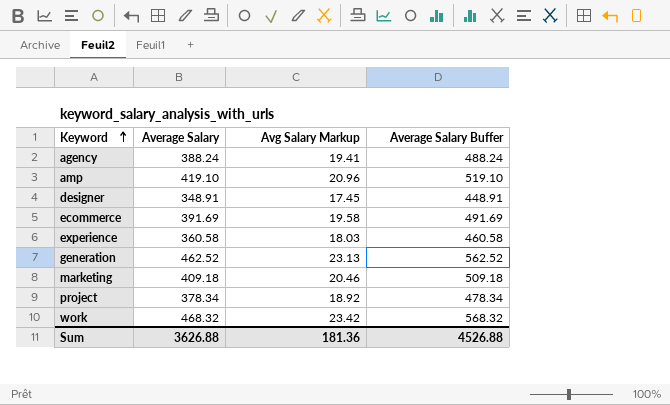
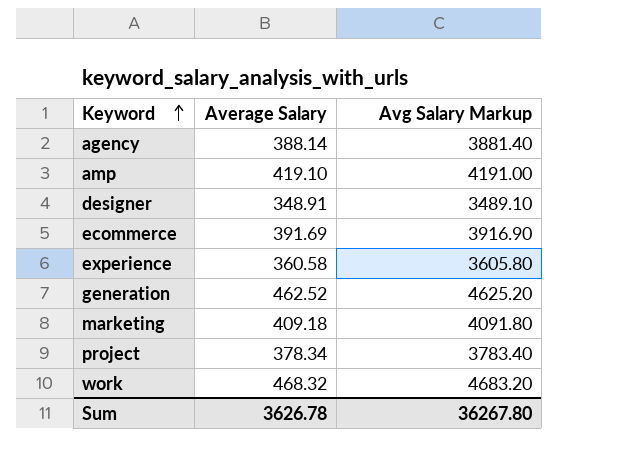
column Average Salary Buffer | formula: [Average Salary] + 100 -> none
column Avg Salary Markup | formula: [Average Salary] * 0.05 -> [Average Salary] * 10
agency | Average Salary: 388.24 -> 388.14
Sum | Average Salary: 3626.88 -> 3626.78
Sum | Avg Salary Markup: 181.36 -> 36267.80

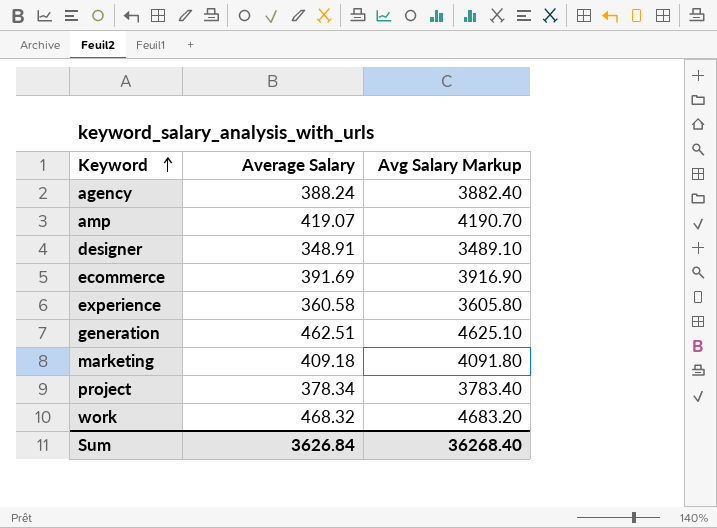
agency | Average Salary: 388.14 -> 388.24
agency | Avg Salary Markup: 3881.40 -> 3882.40
amp | Average Salary: 419.10 -> 419.07
amp | Avg Salary Markup: 4191.00 -> 4190.70
generation | Average Salary: 462.52 -> 462.51
generation | Avg Salary Markup: 4625.20 -> 4625.10
Sum | Average Salary: 3626.78 -> 3626.84
Sum | Avg Salary Markup: 36267.80 -> 36268.40

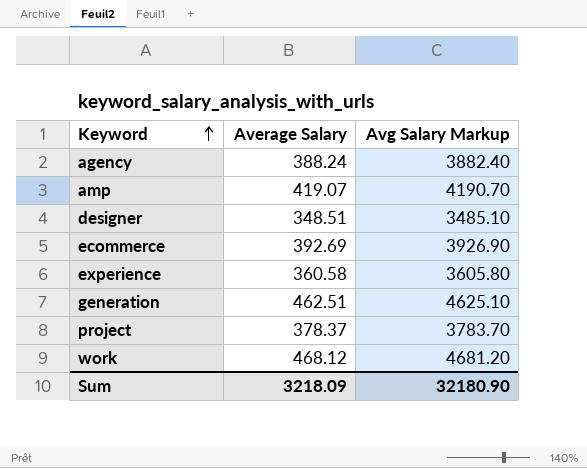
row marketing: 409.18 | 4091.80 -> none
designer | Average Salary: 348.91 -> 348.51
designer | Avg Salary Markup: 3489.10 -> 3485.10
ecommerce | Average Salary: 391.69 -> 392.69
ecommerce | Avg Salary Markup: 3916.90 -> 3926.90
project | Average Salary: 378.34 -> 378.37
project | Avg Salary Markup: 3783.40 -> 3783.70
work | Average Salary: 468.32 -> 468.12
work | Avg Salary Markup: 4683.20 -> 4681.20
Sum | Average Salary: 3626.84 -> 3218.09
Sum | Avg Salary Markup: 36268.40 -> 32180.90

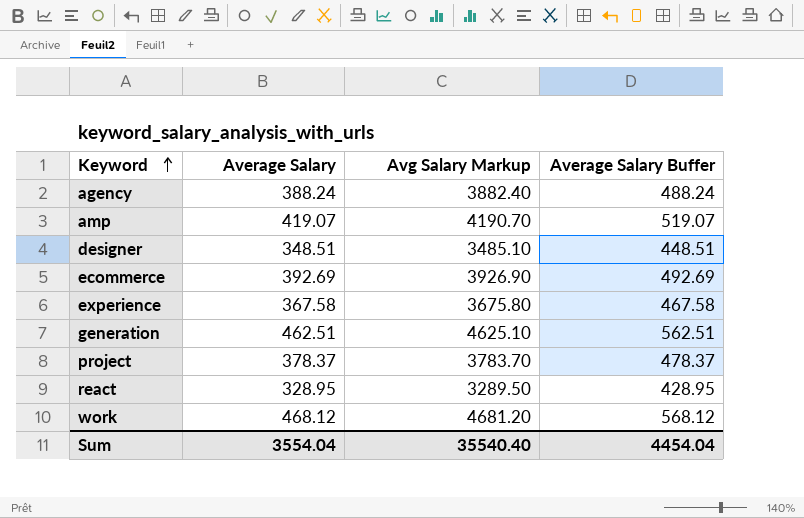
column Average Salary Buffer | formula: none -> [Average Salary] + 100
experience | Average Salary: 360.58 -> 367.58
experience | Avg Salary Markup: 3605.80 -> 3675.80
row react: none -> 328.95 | 3289.50 | 428.95
Sum | Average Salary: 3218.09 -> 3554.04
Sum | Avg Salary Markup: 32180.90 -> 35540.40

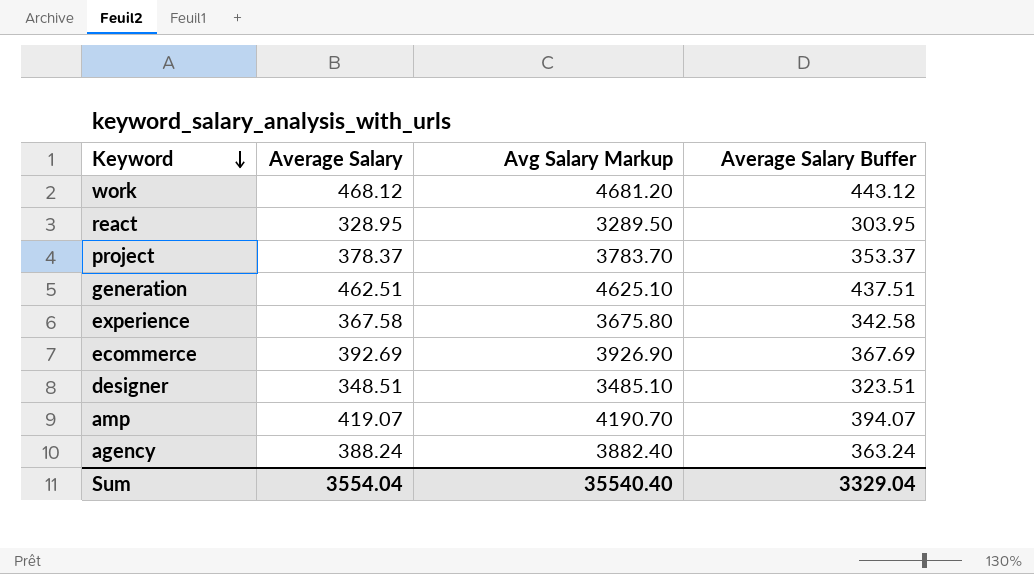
row order: Keyword ascending -> Keyword descending
column Average Salary Buffer | formula: [Average Salary] + 100 -> [Average Salary] - 25
Sum | Average Salary Buffer: 4454.04 -> 3329.04

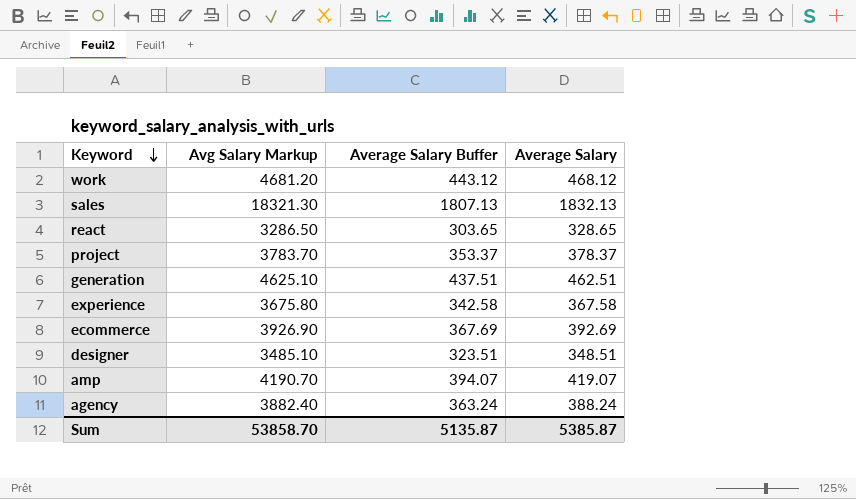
column Average Salary | position: 2 -> 4
row sales: none -> 18321.30 | 1807.13 | 1832.13
react | Avg Salary Markup: 3289.50 -> 3286.50
react | Average Salary Buffer: 303.95 -> 303.65
react | Average Salary: 328.95 -> 328.65
Sum | Avg Salary Markup: 35540.40 -> 53858.70
Sum | Average Salary Buffer: 3329.04 -> 5135.87
Sum | Average Salary: 3554.04 -> 5385.87

